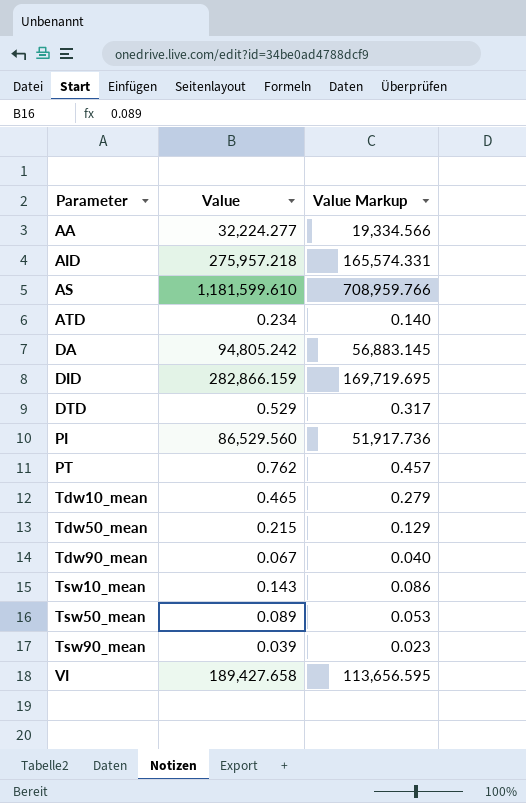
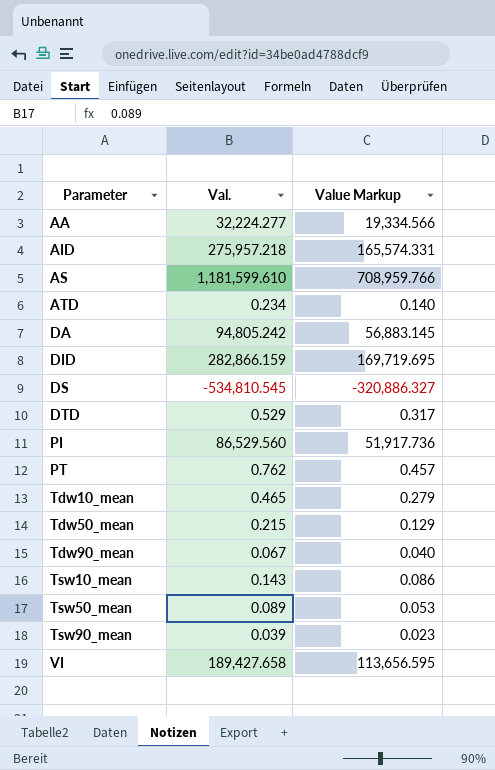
column name: Value -> Val.
row DS: none -> -534,810.545 | -320,886.327

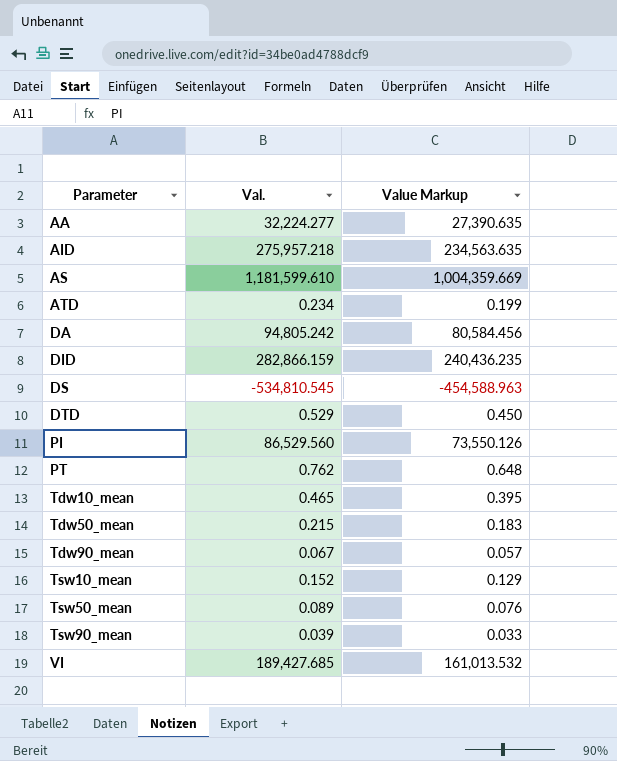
column Value Markup | formula: [Val.] * 0.6 -> [Val.] * 0.85
Tsw10_mean | Val.: 0.143 -> 0.152
VI | Val.: 189,427.658 -> 189,427.685

